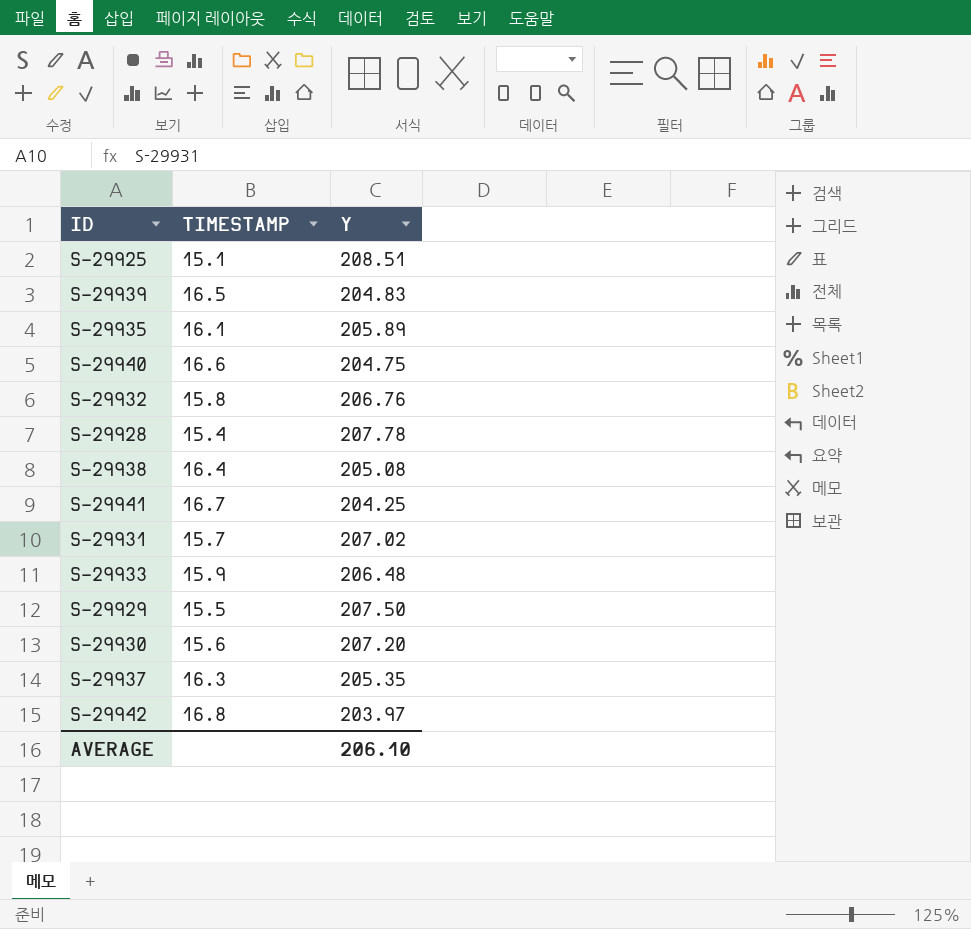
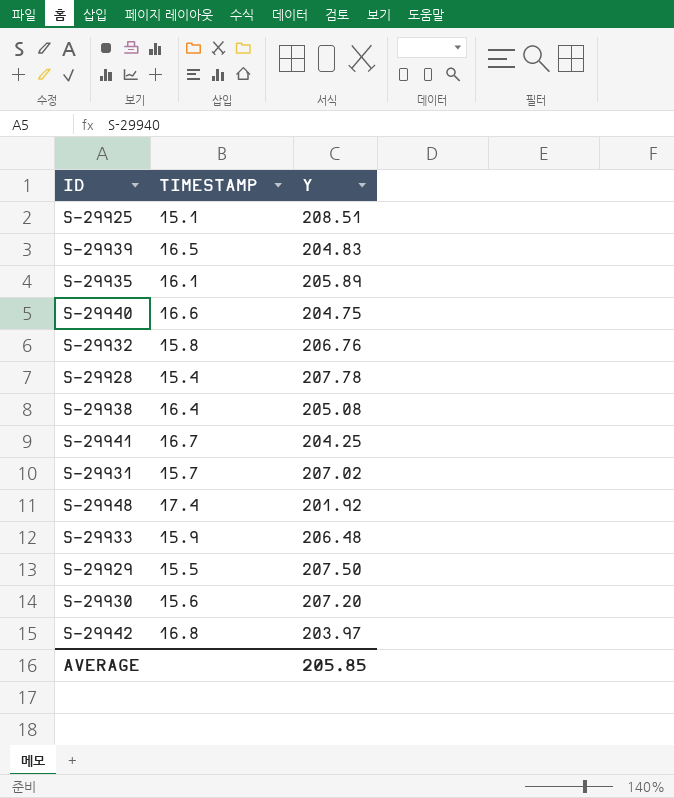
row S-29937: 16.3 | 205.35 -> none
row S-29948: none -> 17.4 | 201.92
AVERAGE | Y: 206.10 -> 205.85

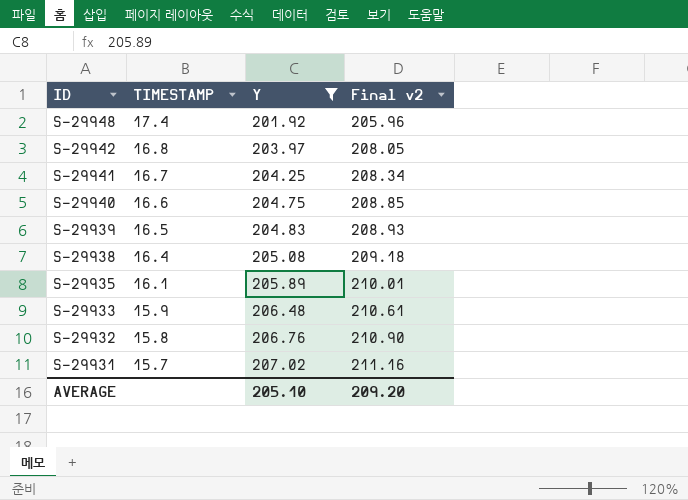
filter: none -> Y <= 207.02
row order: none -> ID descending
column Final v2 | formula: none -> [Y] * 1.02
AVERAGE | Y: 205.85 -> 205.10

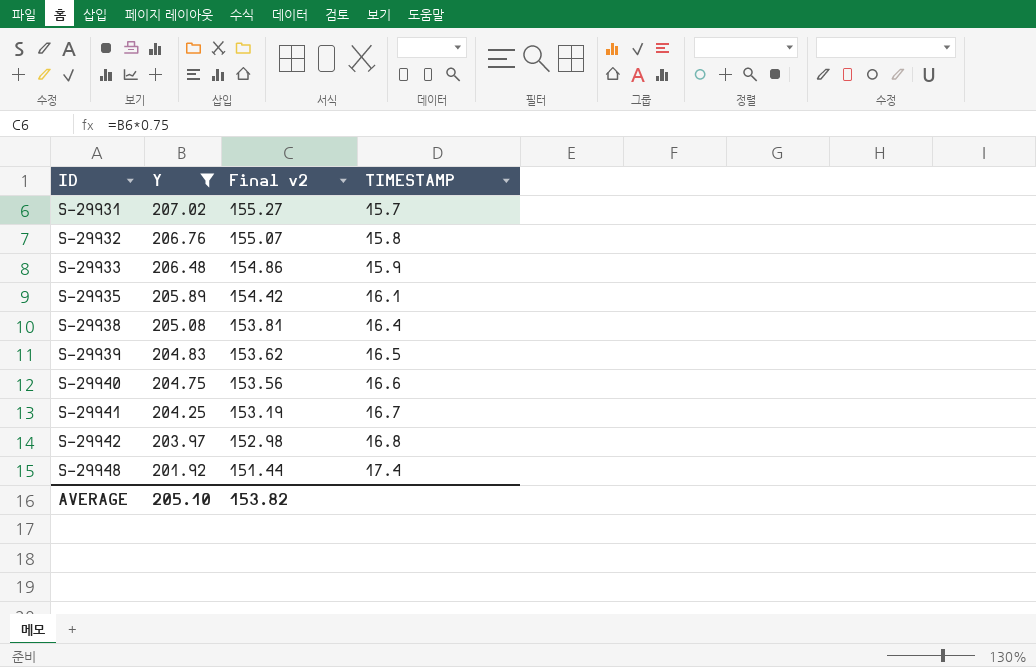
row order: ID descending -> ID ascending
column Final v2 | formula: [Y] * 1.02 -> [Y] * 0.75
column TIMESTAMP | position: 2 -> 4
AVERAGE | Final v2: 209.20 -> 153.82

